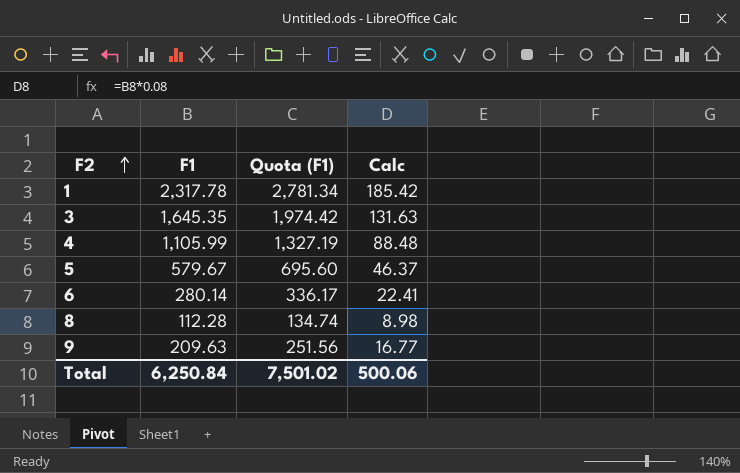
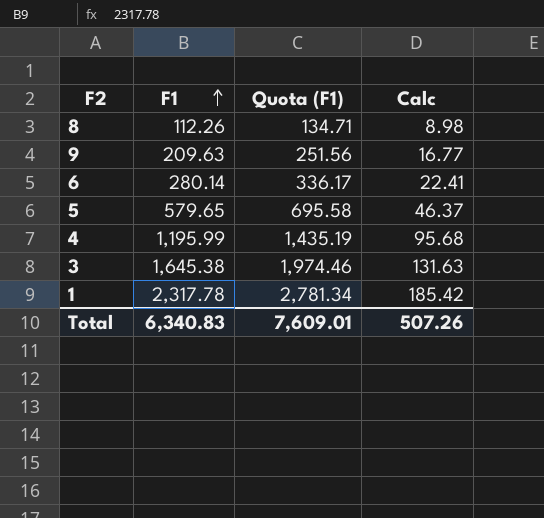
row order: F2 ascending -> F1 ascending
8 | F1: 112.28 -> 112.26
8 | Quota (F1): 134.74 -> 134.71
5 | F1: 579.67 -> 579.65
5 | Quota (F1): 695.60 -> 695.58
4 | F1: 1,105.99 -> 1,195.99
4 | Quota (F1): 1,327.19 -> 1,435.19
4 | Calc: 88.48 -> 95.68
3 | F1: 1,645.35 -> 1,645.38
3 | Quota (F1): 1,974.42 -> 1,974.46
Total | F1: 6,250.84 -> 6,340.83
Total | Quota (F1): 7,501.02 -> 7,609.01
Total | Calc: 500.06 -> 507.26

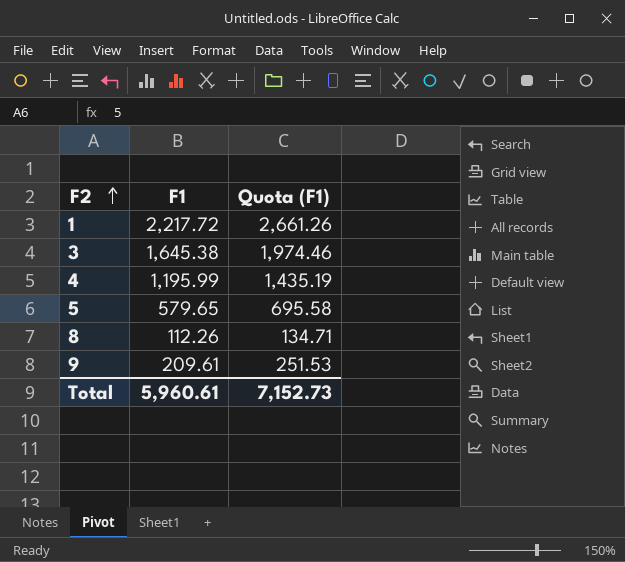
row order: F1 ascending -> F2 ascending
column Calc | formula: [F1] * 0.08 -> none
row 6: 280.14 | 336.17 | 22.41 -> none
1 | F1: 2,317.78 -> 2,217.72
1 | Quota (F1): 2,781.34 -> 2,661.26
9 | F1: 209.63 -> 209.61
9 | Quota (F1): 251.56 -> 251.53
Total | F1: 6,340.83 -> 5,960.61
Total | Quota (F1): 7,609.01 -> 7,152.73

